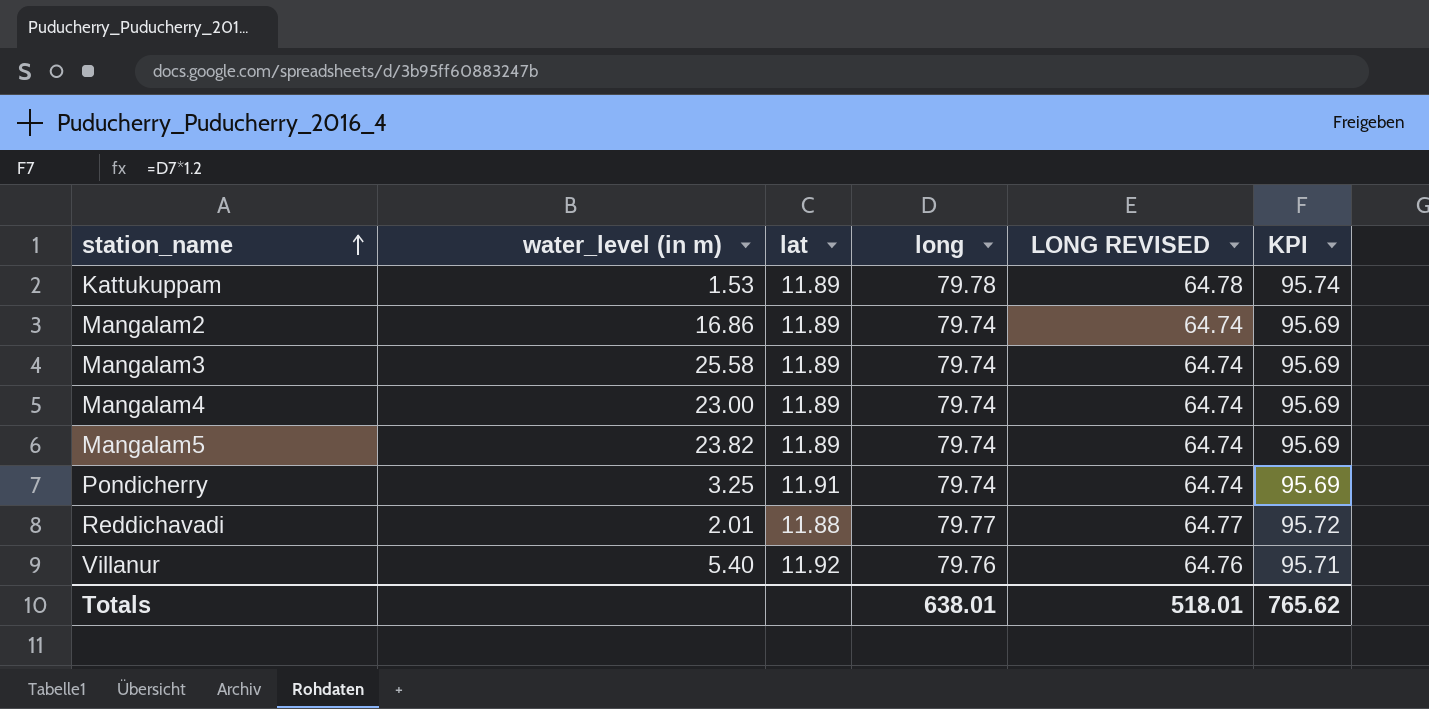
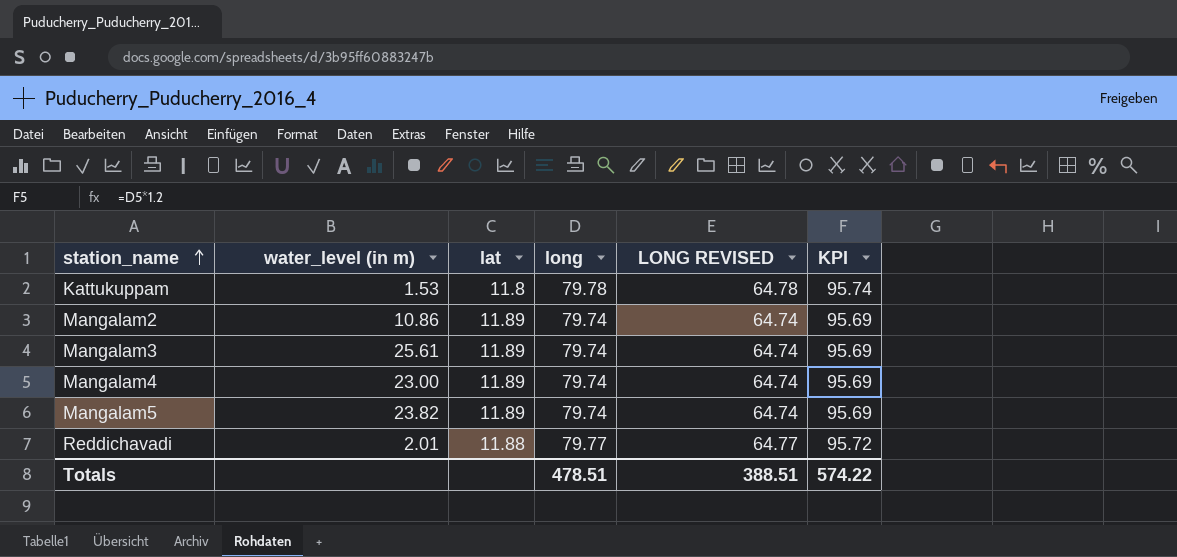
row Pondicherry: 3.25 | 11.91 | 79.74 | 64.74 | 95.69 -> none
row Villanur: 5.40 | 11.92 | 79.76 | 64.76 | 95.71 -> none
Kattukuppam | lat: 11.89 -> 11.8
Mangalam2 | water_level (in m): 16.86 -> 10.86
Mangalam3 | water_level (in m): 25.58 -> 25.61
Totals | long: 638.01 -> 478.51
Totals | LONG REVISED: 518.01 -> 388.51
Totals | KPI: 765.62 -> 574.22

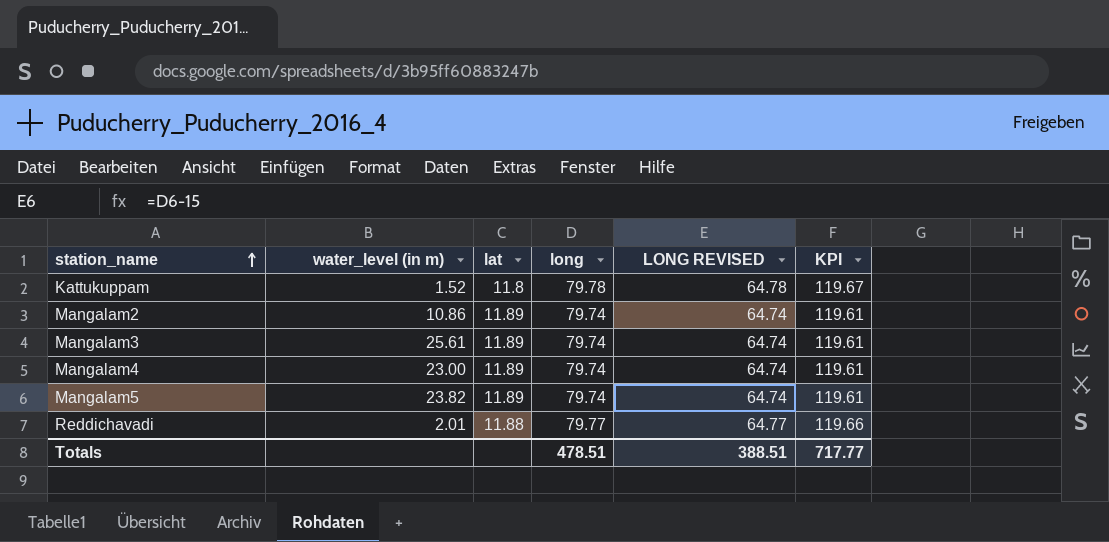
column KPI | formula: [long] * 1.2 -> [long] * 1.5
Kattukuppam | water_level (in m): 1.53 -> 1.52
Totals | KPI: 574.22 -> 717.77

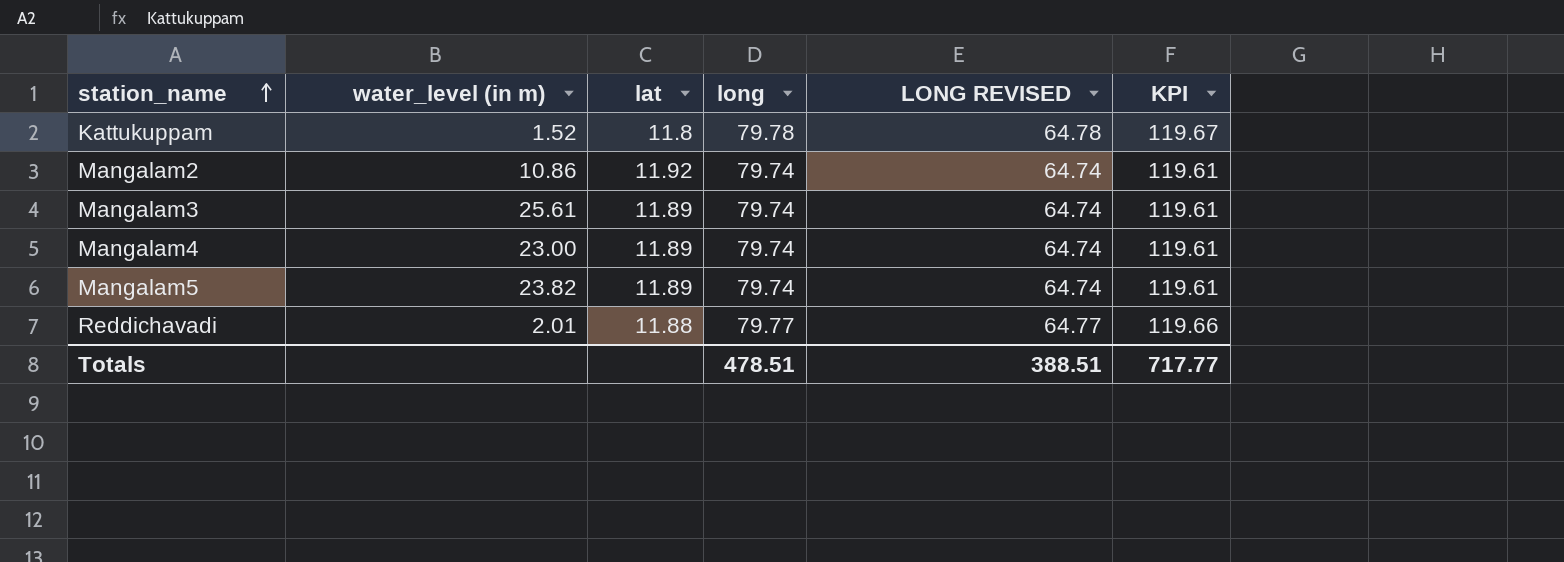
Mangalam2 | lat: 11.89 -> 11.92

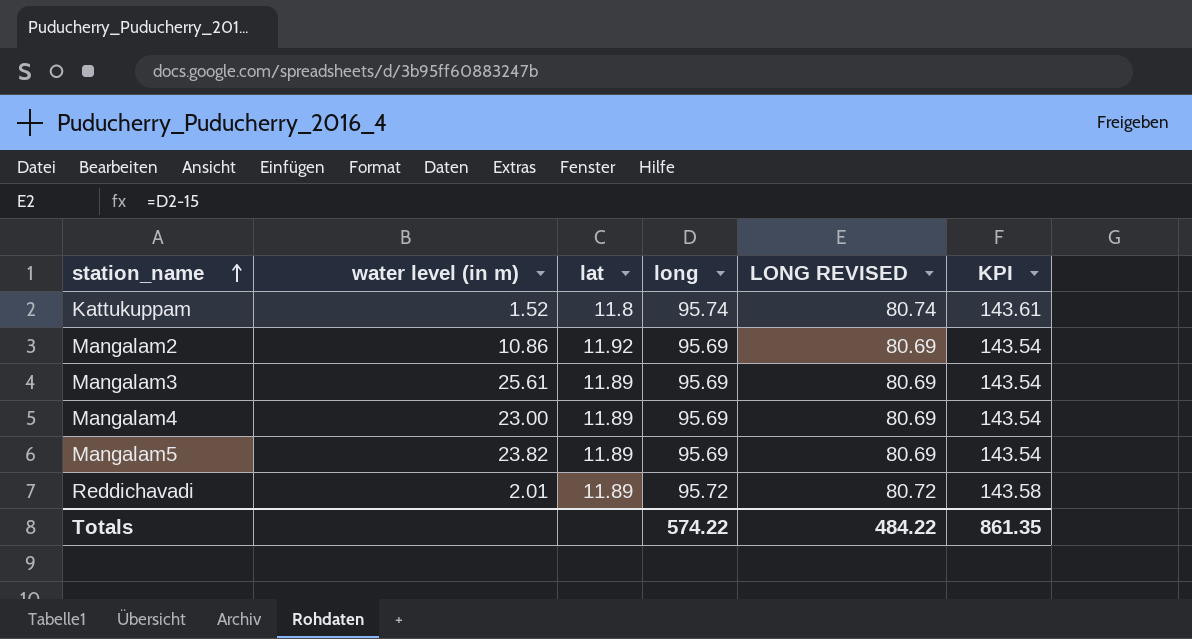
column name: water_level (in m) -> water level (in m)
Kattukuppam | long: 79.78 -> 95.74
Kattukuppam | LONG REVISED: 64.78 -> 80.74
Kattukuppam | KPI: 119.67 -> 143.61
Mangalam2 | long: 79.74 -> 95.69
Mangalam2 | LONG REVISED: 64.74 -> 80.69
Mangalam2 | KPI: 119.61 -> 143.54
Mangalam3 | long: 79.74 -> 95.69
Mangalam3 | LONG REVISED: 64.74 -> 80.69
Mangalam3 | KPI: 119.61 -> 143.54
Mangalam4 | long: 79.74 -> 95.69
Mangalam4 | LONG REVISED: 64.74 -> 80.69
Mangalam4 | KPI: 119.61 -> 143.54
Mangalam5 | long: 79.74 -> 95.69
Mangalam5 | LONG REVISED: 64.74 -> 80.69
Mangalam5 | KPI: 119.61 -> 143.54
Reddichavadi | lat: 11.88 -> 11.89
Reddichavadi | long: 79.77 -> 95.72
Reddichavadi | LONG REVISED: 64.77 -> 80.72
Reddichavadi | KPI: 119.66 -> 143.58
Totals | long: 478.51 -> 574.22
Totals | LONG REVISED: 388.51 -> 484.22
Totals | KPI: 717.77 -> 861.35

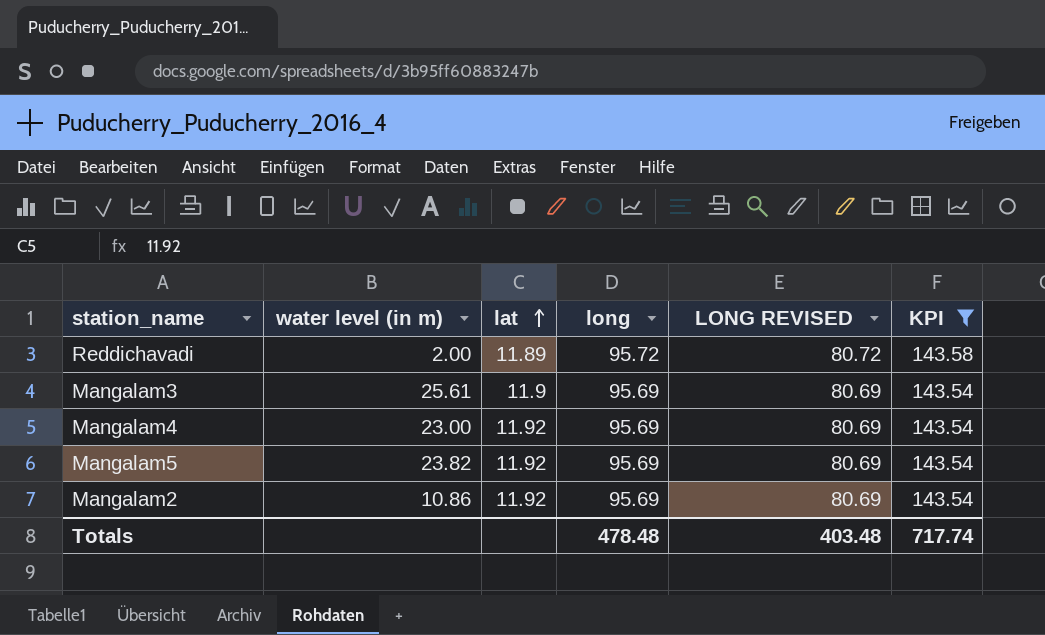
filter: none -> KPI != 143.61
row order: station_name ascending -> lat ascending
Reddichavadi | water level (in m): 2.01 -> 2.00
Mangalam3 | lat: 11.89 -> 11.9
Mangalam4 | lat: 11.89 -> 11.92
Mangalam5 | lat: 11.89 -> 11.92
Totals | long: 574.22 -> 478.48
Totals | LONG REVISED: 484.22 -> 403.48
Totals | KPI: 861.35 -> 717.74

